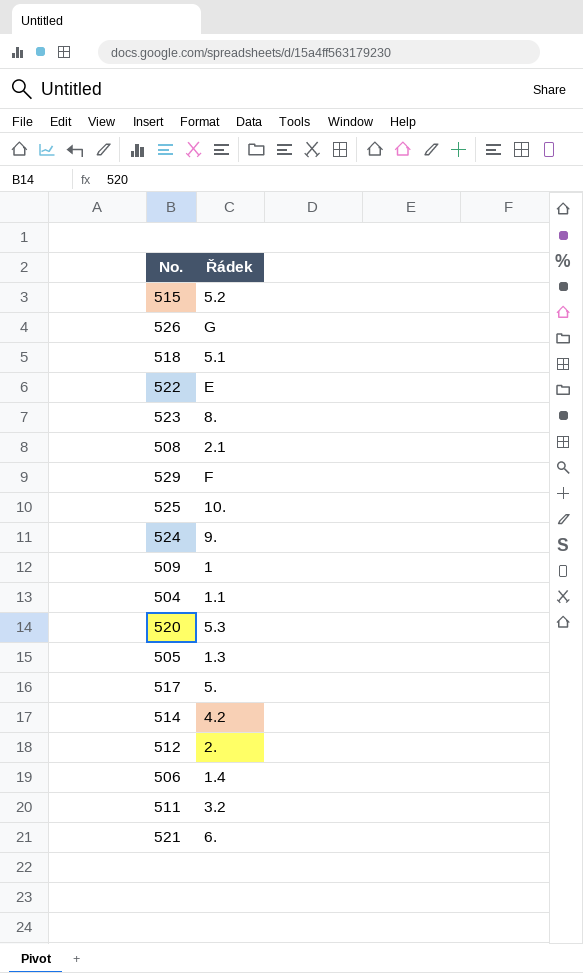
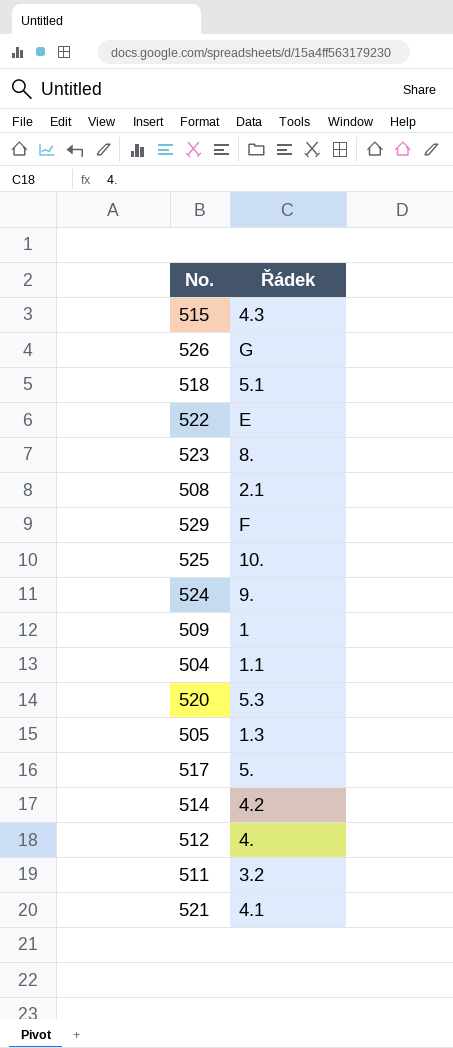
row 506: 1.4 -> none
515 | Řádek: 5.2 -> 4.3
512 | Řádek: 2. -> 4.
521 | Řádek: 6. -> 4.1

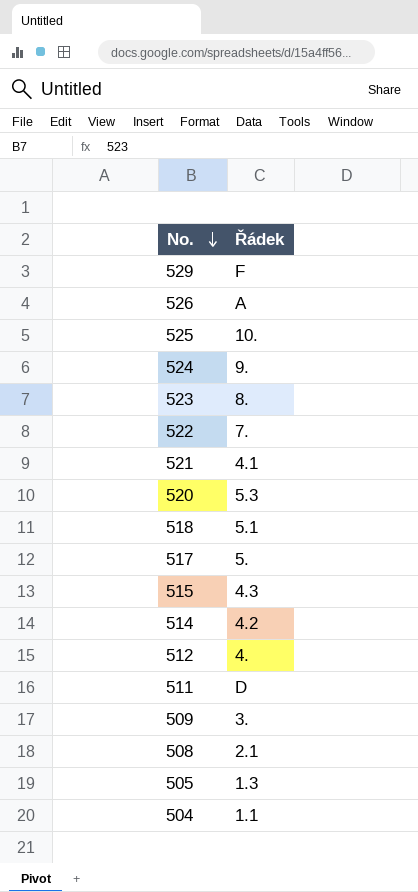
row order: none -> No. descending
526 | Řádek: G -> A
522 | Řádek: E -> 7.
511 | Řádek: 3.2 -> D
509 | Řádek: 1 -> 3.

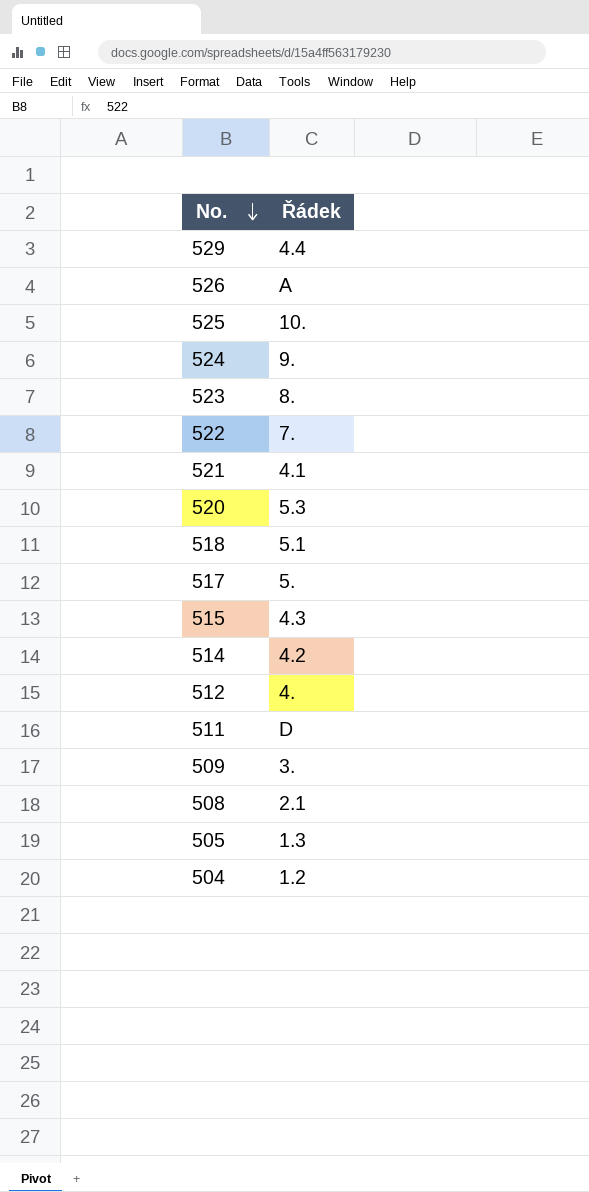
529 | Řádek: F -> 4.4
504 | Řádek: 1.1 -> 1.2

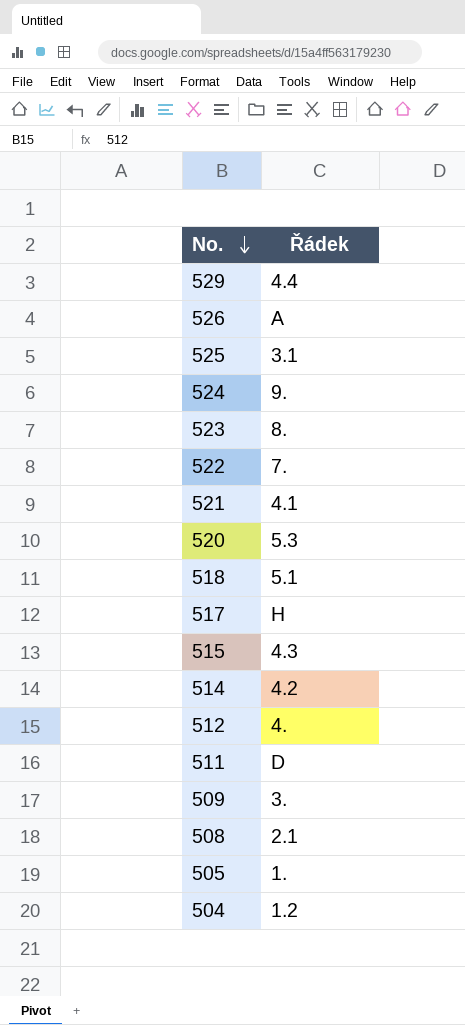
525 | Řádek: 10. -> 3.1
517 | Řádek: 5. -> H
505 | Řádek: 1.3 -> 1.

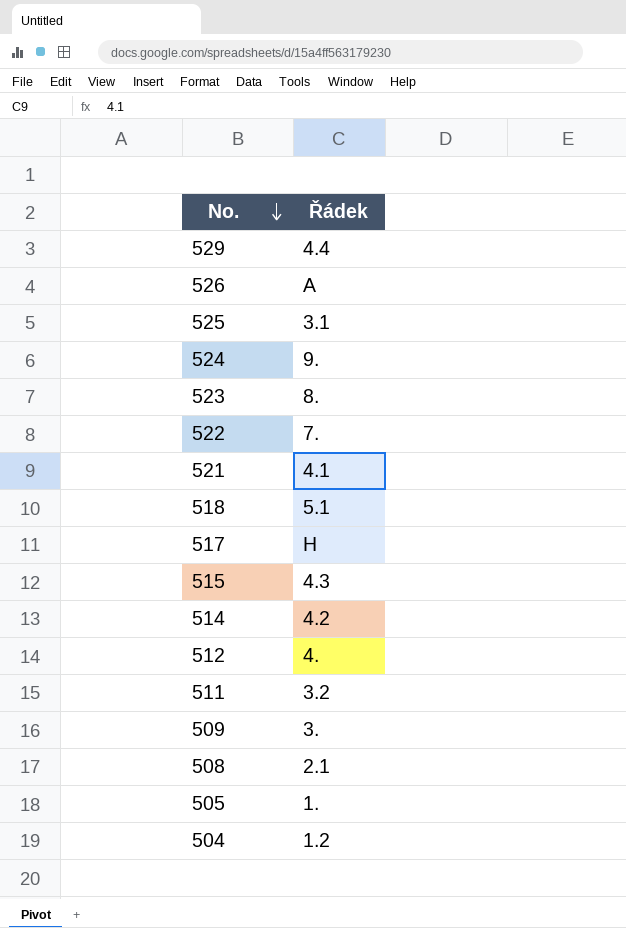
row 520: 5.3 -> none
511 | Řádek: D -> 3.2

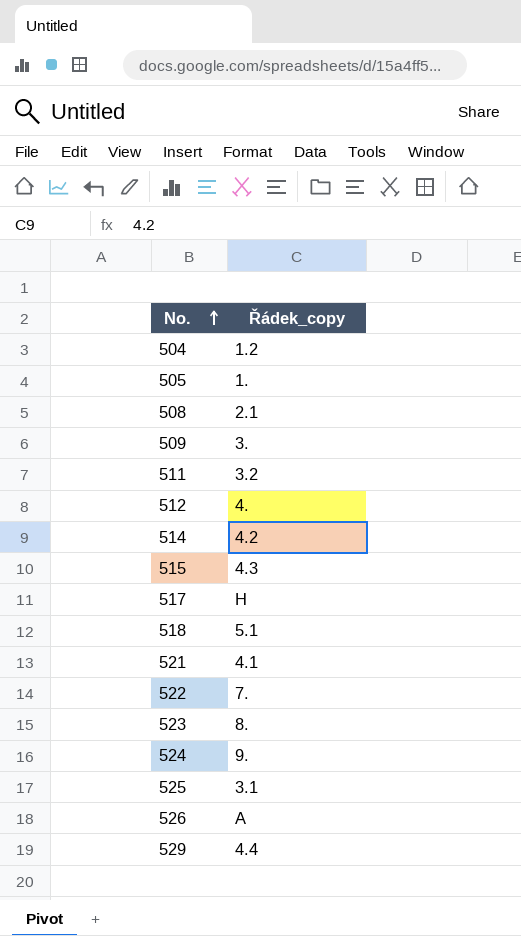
row order: No. descending -> No. ascending
column name: Řádek -> Řádek_copy

